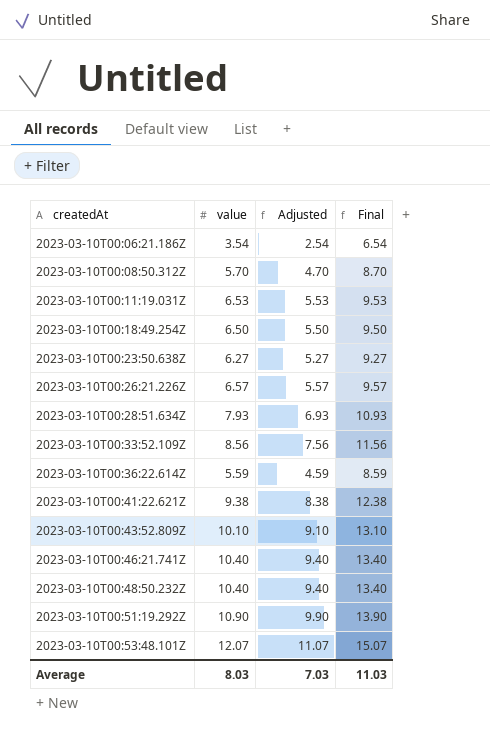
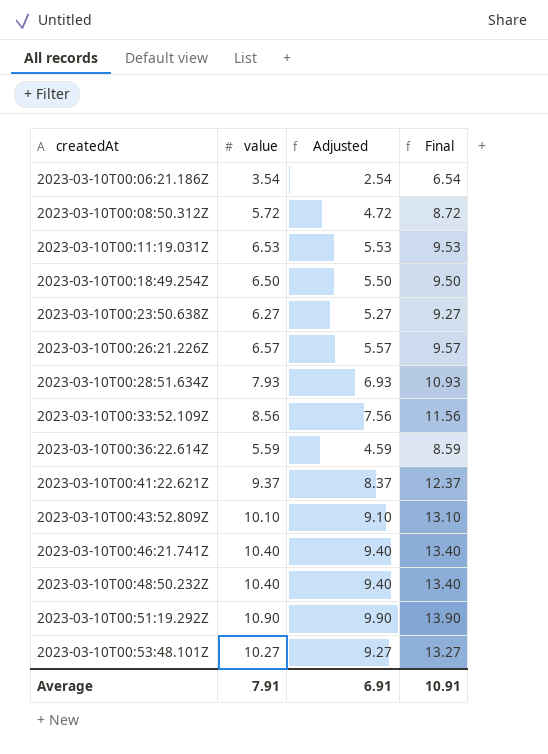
2023-03-10T00:08:50.312Z | value: 5.70 -> 5.72
2023-03-10T00:08:50.312Z | Adjusted: 4.70 -> 4.72
2023-03-10T00:08:50.312Z | Final: 8.70 -> 8.72
2023-03-10T00:41:22.621Z | value: 9.38 -> 9.37
2023-03-10T00:41:22.621Z | Adjusted: 8.38 -> 8.37
2023-03-10T00:41:22.621Z | Final: 12.38 -> 12.37
2023-03-10T00:53:48.101Z | value: 12.07 -> 10.27
2023-03-10T00:53:48.101Z | Adjusted: 11.07 -> 9.27
2023-03-10T00:53:48.101Z | Final: 15.07 -> 13.27
Average | value: 8.03 -> 7.91
Average | Adjusted: 7.03 -> 6.91
Average | Final: 11.03 -> 10.91

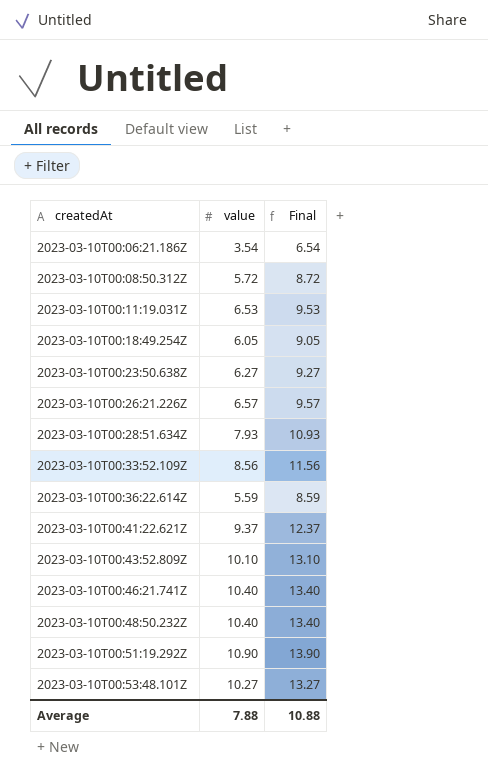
column Adjusted | formula: [value] - 1 -> none
2023-03-10T00:18:49.254Z | value: 6.50 -> 6.05
2023-03-10T00:18:49.254Z | Final: 9.50 -> 9.05
Average | value: 7.91 -> 7.88
Average | Final: 10.91 -> 10.88

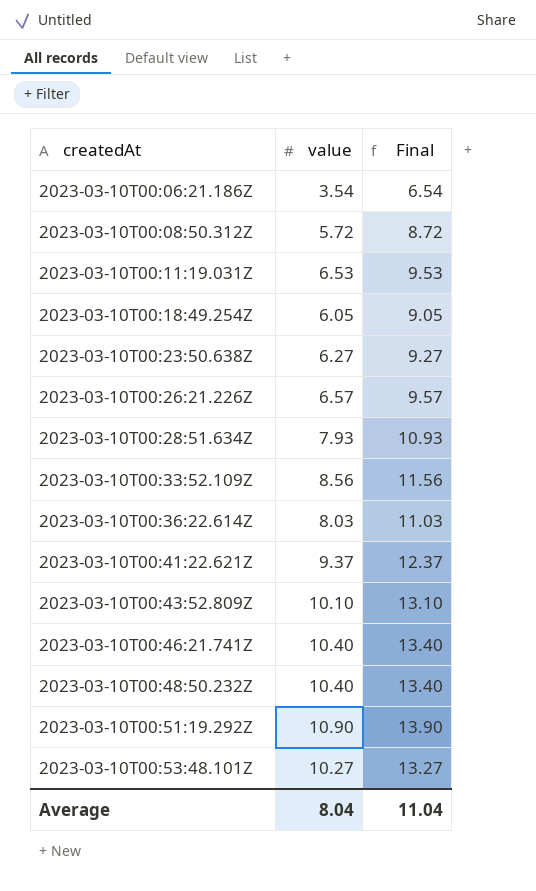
2023-03-10T00:36:22.614Z | value: 5.59 -> 8.03
2023-03-10T00:36:22.614Z | Final: 8.59 -> 11.03
Average | value: 7.88 -> 8.04
Average | Final: 10.88 -> 11.04

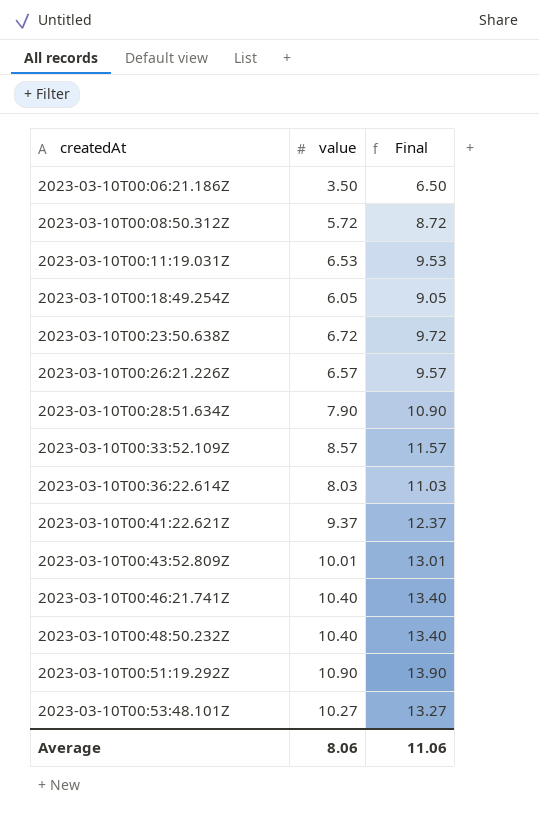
2023-03-10T00:06:21.186Z | value: 3.54 -> 3.50
2023-03-10T00:06:21.186Z | Final: 6.54 -> 6.50
2023-03-10T00:23:50.638Z | value: 6.27 -> 6.72
2023-03-10T00:23:50.638Z | Final: 9.27 -> 9.72
2023-03-10T00:28:51.634Z | value: 7.93 -> 7.90
2023-03-10T00:28:51.634Z | Final: 10.93 -> 10.90
2023-03-10T00:33:52.109Z | value: 8.56 -> 8.57
2023-03-10T00:33:52.109Z | Final: 11.56 -> 11.57
2023-03-10T00:43:52.809Z | value: 10.10 -> 10.01
2023-03-10T00:43:52.809Z | Final: 13.10 -> 13.01
Average | value: 8.04 -> 8.06
Average | Final: 11.04 -> 11.06

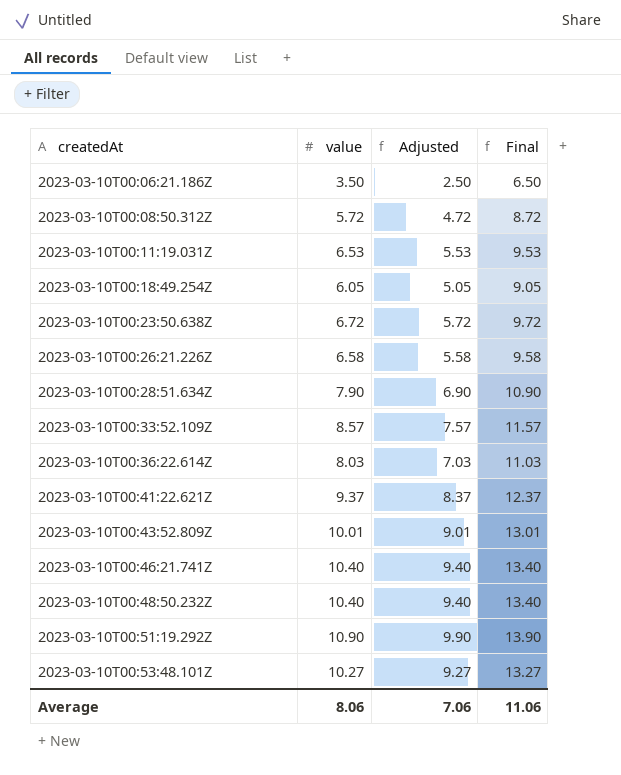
column Adjusted | formula: none -> [value] - 1
2023-03-10T00:26:21.226Z | value: 6.57 -> 6.58
2023-03-10T00:26:21.226Z | Final: 9.57 -> 9.58

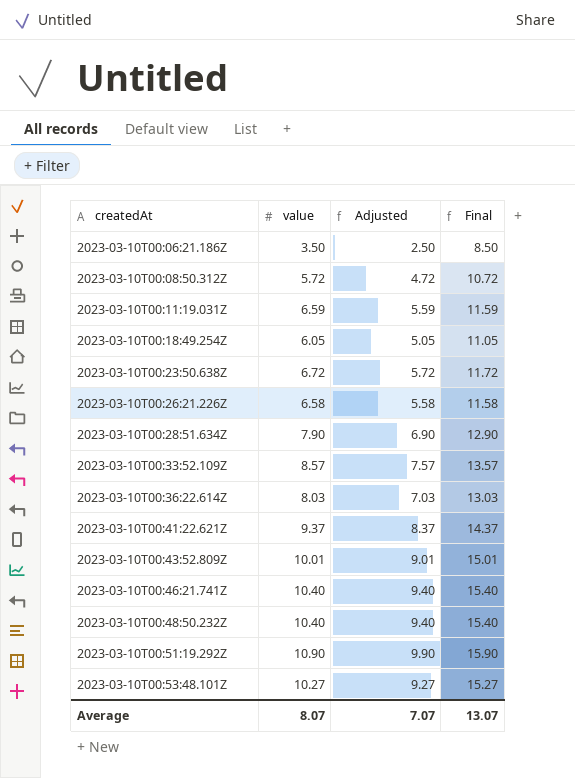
column Final | formula: [value] + 3 -> [value] + 5
2023-03-10T00:11:19.031Z | value: 6.53 -> 6.59
2023-03-10T00:11:19.031Z | Adjusted: 5.53 -> 5.59
Average | value: 8.06 -> 8.07
Average | Adjusted: 7.06 -> 7.07
Average | Final: 11.06 -> 13.07

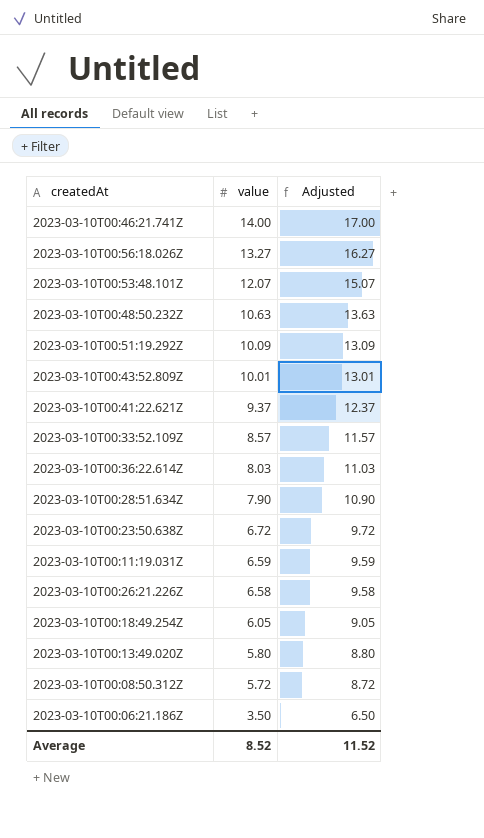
row order: createdAt ascending -> value descending
column Final | formula: [value] + 5 -> none
column Adjusted | formula: [value] - 1 -> [value] + 3
2023-03-10T00:46:21.741Z | value: 10.40 -> 14.00
row 2023-03-10T00:56:18.026Z: none -> 13.27 | 16.27
2023-03-10T00:53:48.101Z | value: 10.27 -> 12.07
2023-03-10T00:48:50.232Z | value: 10.40 -> 10.63
2023-03-10T00:51:19.292Z | value: 10.90 -> 10.09
row 2023-03-10T00:13:49.020Z: none -> 5.80 | 8.80
Average | value: 8.07 -> 8.52
Average | Adjusted: 7.07 -> 11.52

